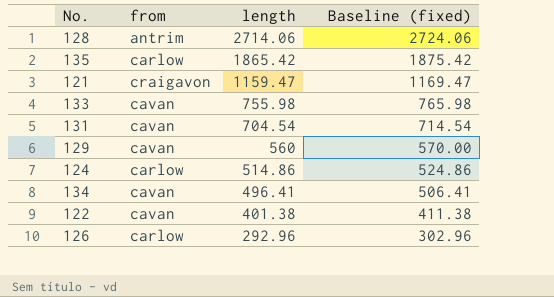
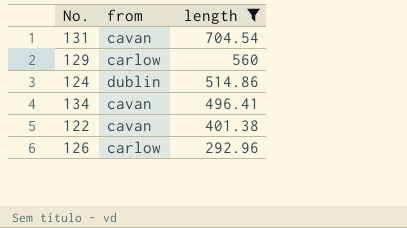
filter: none -> length <= 704.54
column Baseline (fixed) | formula: [length] + 10 -> none
129 | from: cavan -> carlow
124 | from: carlow -> dublin

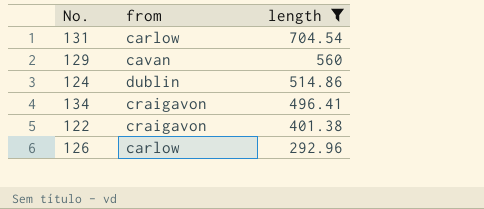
131 | from: cavan -> carlow
129 | from: carlow -> cavan
134 | from: cavan -> craigavon
122 | from: cavan -> craigavon

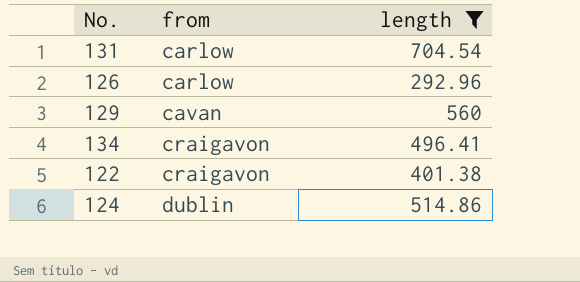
row order: length descending -> from ascending

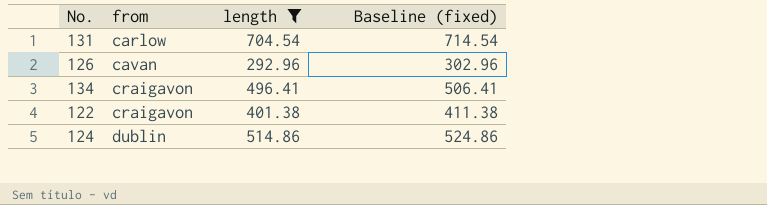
column Baseline (fixed) | formula: none -> [length] + 10
row 129: cavan | 560 -> none
126 | from: carlow -> cavan

